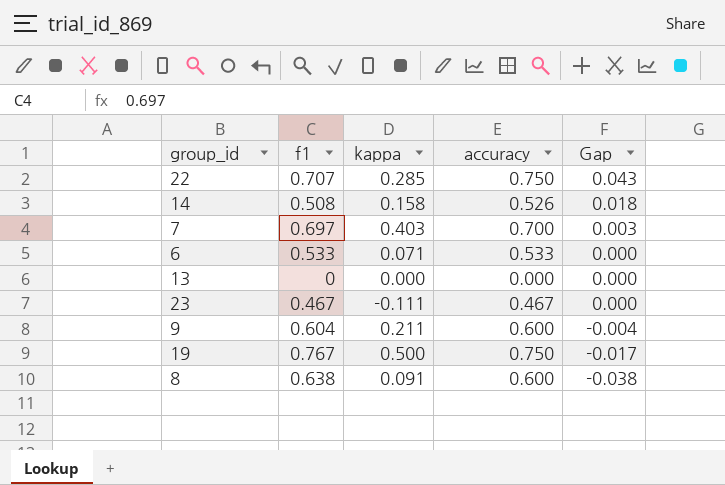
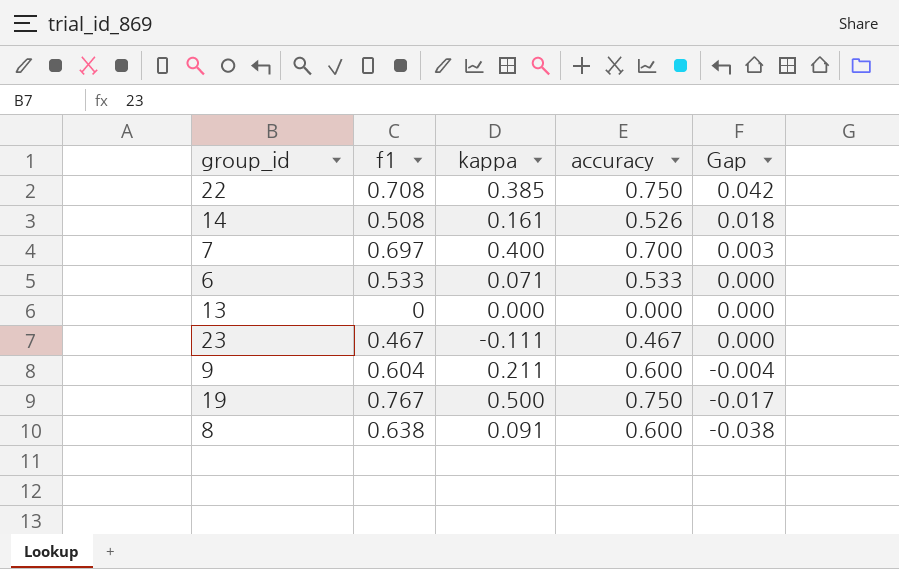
22 | f1: 0.707 -> 0.708
22 | kappa: 0.285 -> 0.385
22 | Gap: 0.043 -> 0.042
14 | kappa: 0.158 -> 0.161
7 | kappa: 0.403 -> 0.400

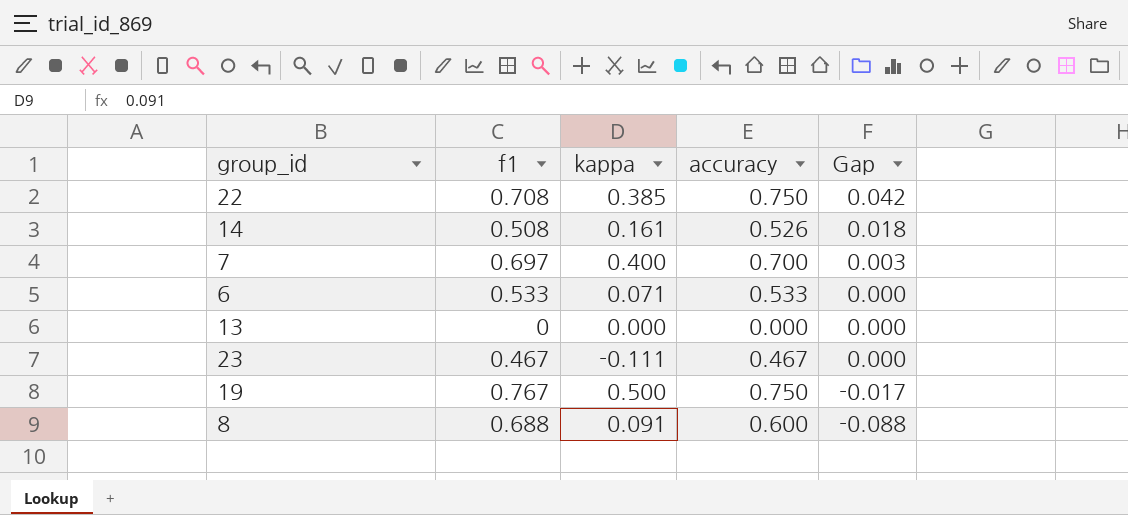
row 9: 0.604 | 0.211 | 0.600 | -0.004 -> none
8 | f1: 0.638 -> 0.688
8 | Gap: -0.038 -> -0.088

